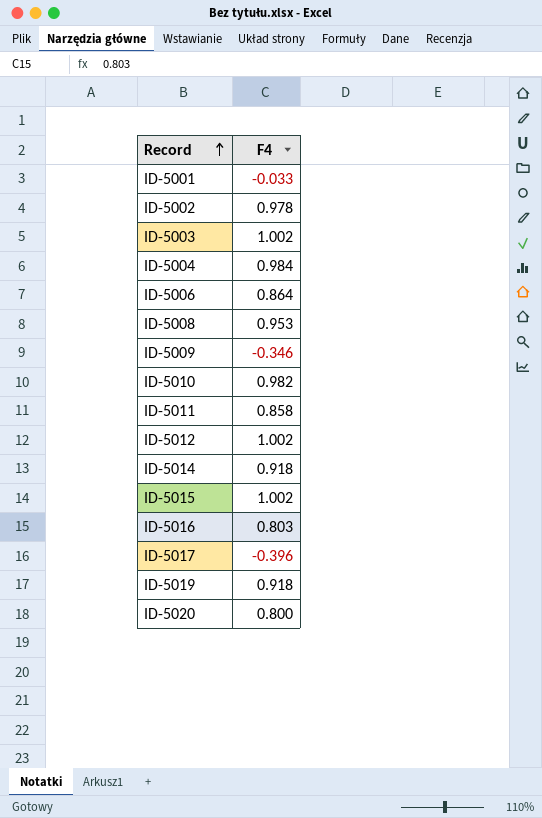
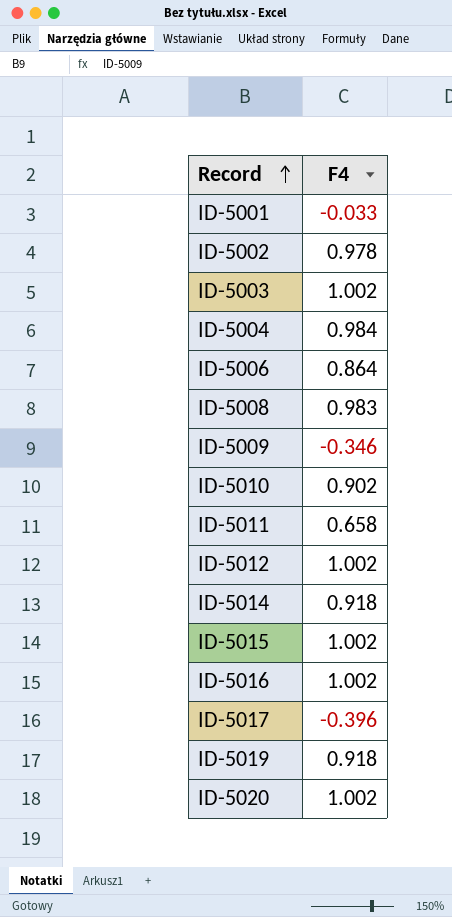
ID-5008 | F4: 0.953 -> 0.983
ID-5010 | F4: 0.982 -> 0.902
ID-5011 | F4: 0.858 -> 0.658
ID-5016 | F4: 0.803 -> 1.002
ID-5020 | F4: 0.800 -> 1.002

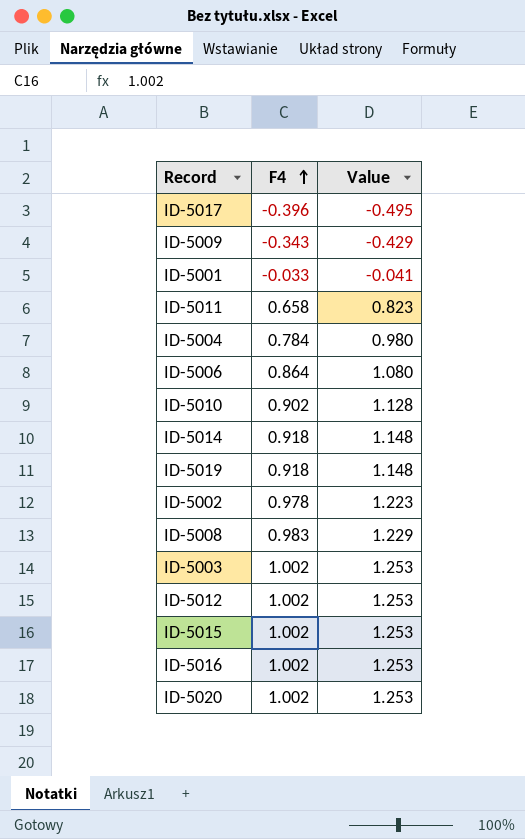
row order: Record ascending -> F4 ascending
column Value | formula: none -> [F4] * 1.25
ID-5009 | F4: -0.346 -> -0.343
ID-5004 | F4: 0.984 -> 0.784

